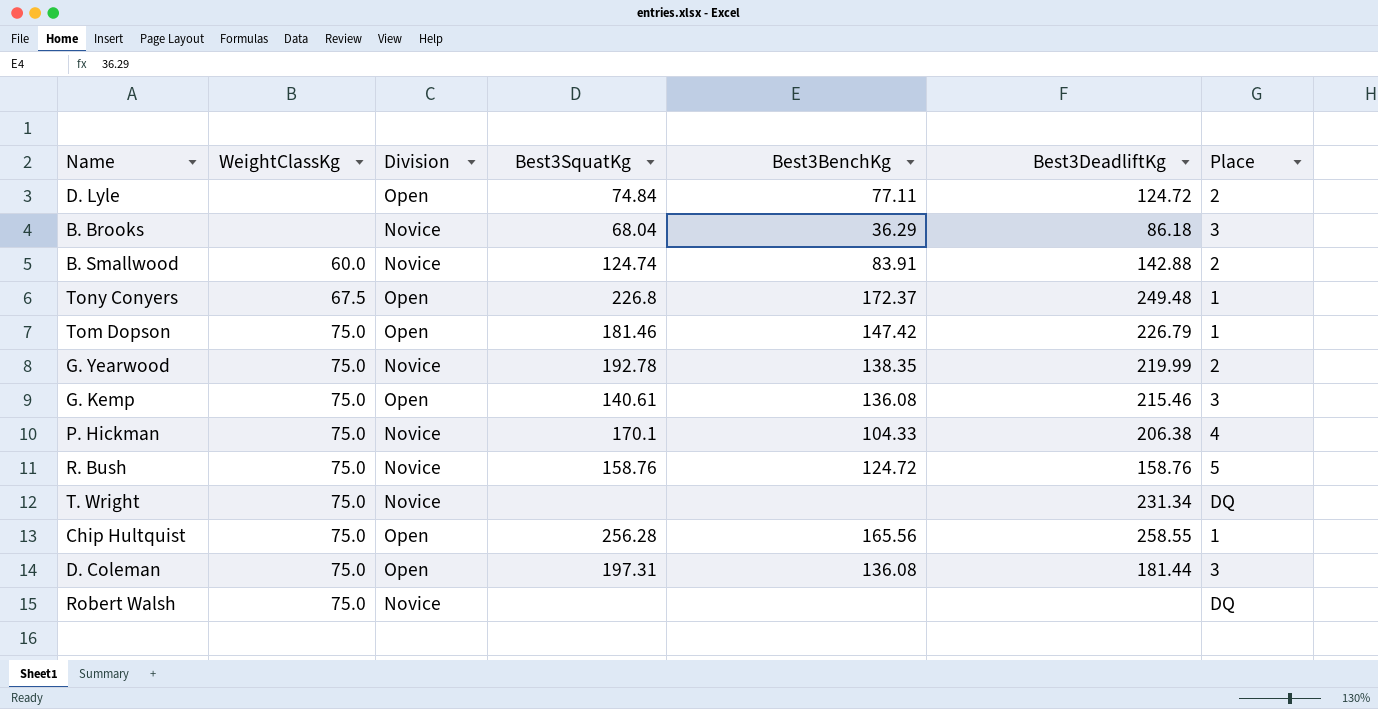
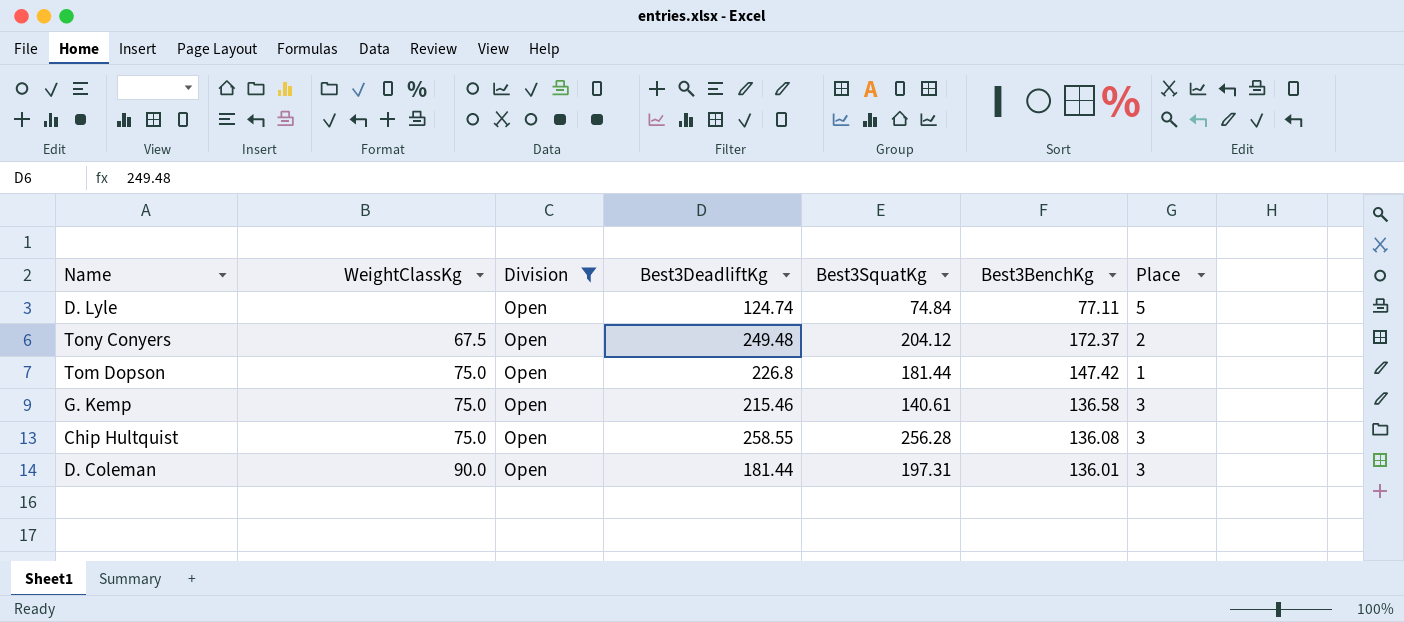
filter: none -> Division = Open
column Best3DeadliftKg | position: 6 -> 4
D. Lyle | Best3DeadliftKg: 124.72 -> 124.74
D. Lyle | Place: 2 -> 5
Tony Conyers | Best3SquatKg: 226.8 -> 204.12
Tony Conyers | Place: 1 -> 2
Tom Dopson | Best3DeadliftKg: 226.79 -> 226.8
Tom Dopson | Best3SquatKg: 181.46 -> 181.44
G. Kemp | Best3BenchKg: 136.08 -> 136.58
Chip Hultquist | Best3BenchKg: 165.56 -> 136.08
Chip Hultquist | Place: 1 -> 3
D. Coleman | WeightClassKg: 75.0 -> 90.0
D. Coleman | Best3BenchKg: 136.08 -> 136.01

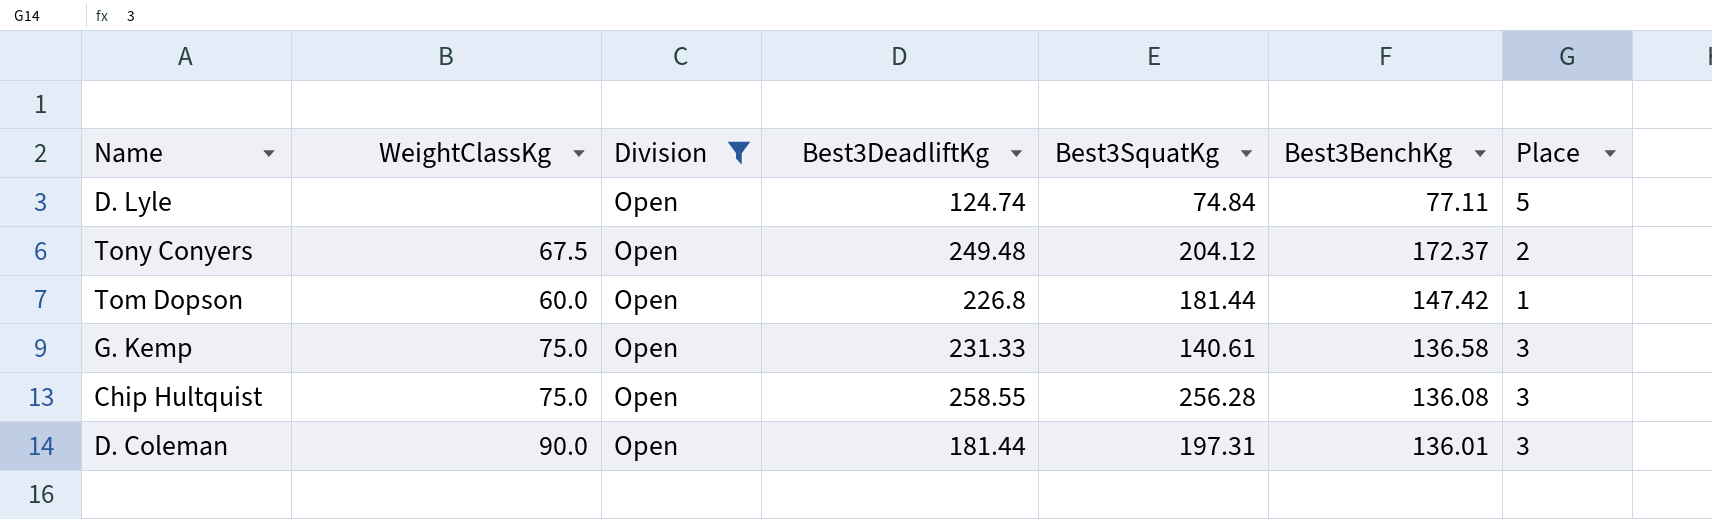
Tom Dopson | WeightClassKg: 75.0 -> 60.0
G. Kemp | Best3DeadliftKg: 215.46 -> 231.33

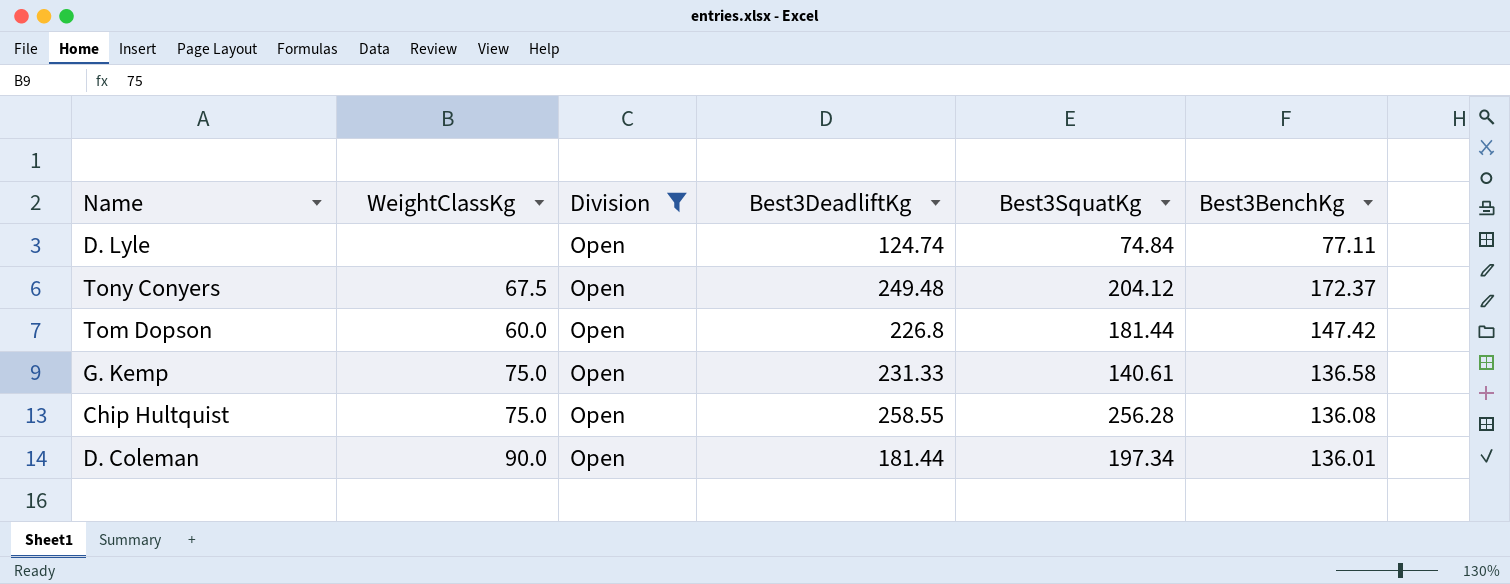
column Place | position: 7 -> none
D. Coleman | Best3SquatKg: 197.31 -> 197.34

